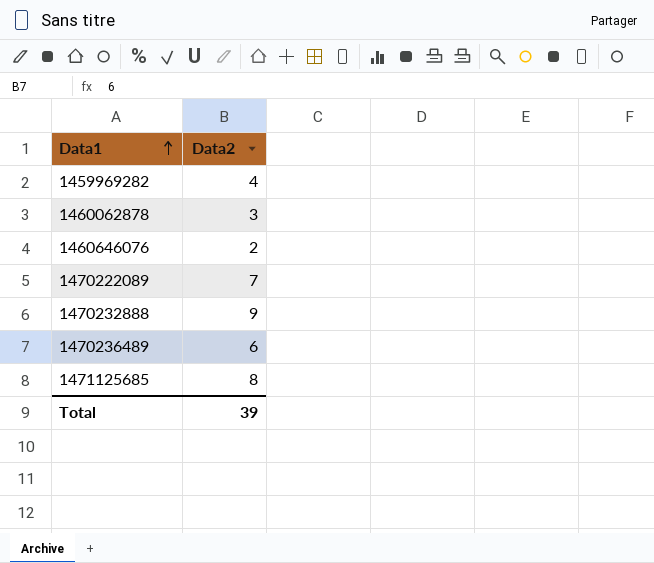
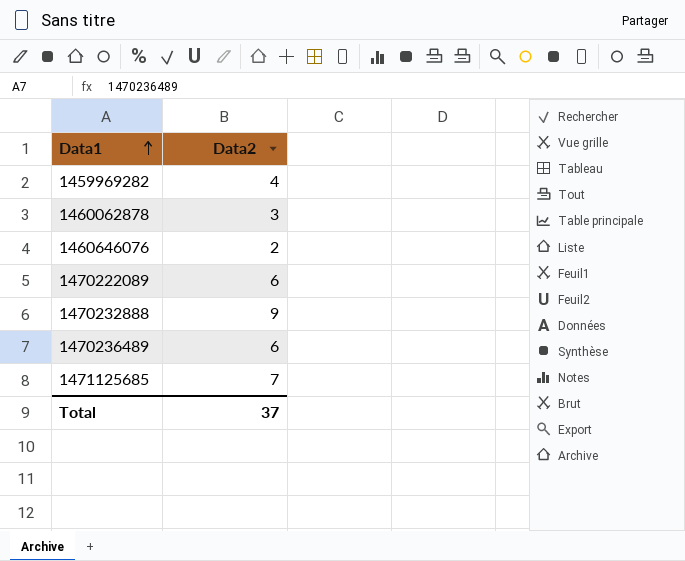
1470222089 | Data2: 7 -> 6
1471125685 | Data2: 8 -> 7
Total | Data2: 39 -> 37

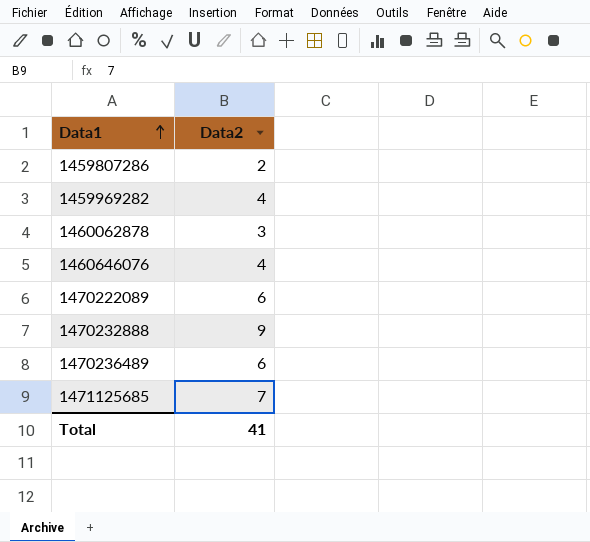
row 1459807286: none -> 2
1460646076 | Data2: 2 -> 4
Total | Data2: 37 -> 41

